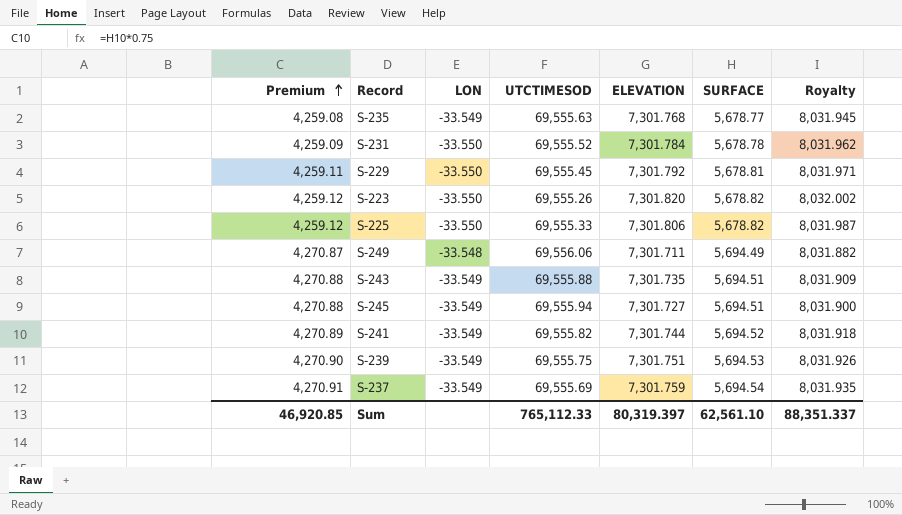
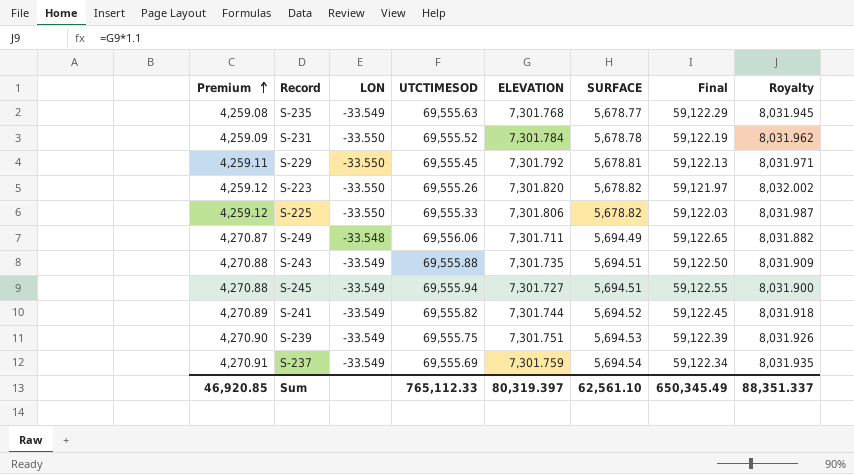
column Final | formula: none -> [UTCTIMESOD] * 0.85

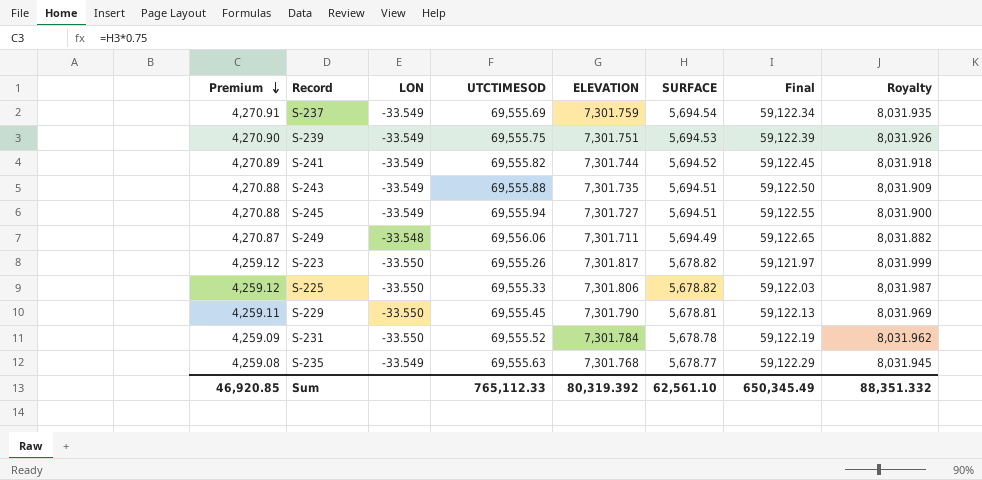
row order: Premium ascending -> Premium descending
S-223 | ELEVATION: 7,301.820 -> 7,301.817
S-223 | Royalty: 8,032.002 -> 8,031.999
S-229 | ELEVATION: 7,301.792 -> 7,301.790
S-229 | Royalty: 8,031.971 -> 8,031.969
Sum | ELEVATION: 80,319.397 -> 80,319.392
Sum | Royalty: 88,351.337 -> 88,351.332

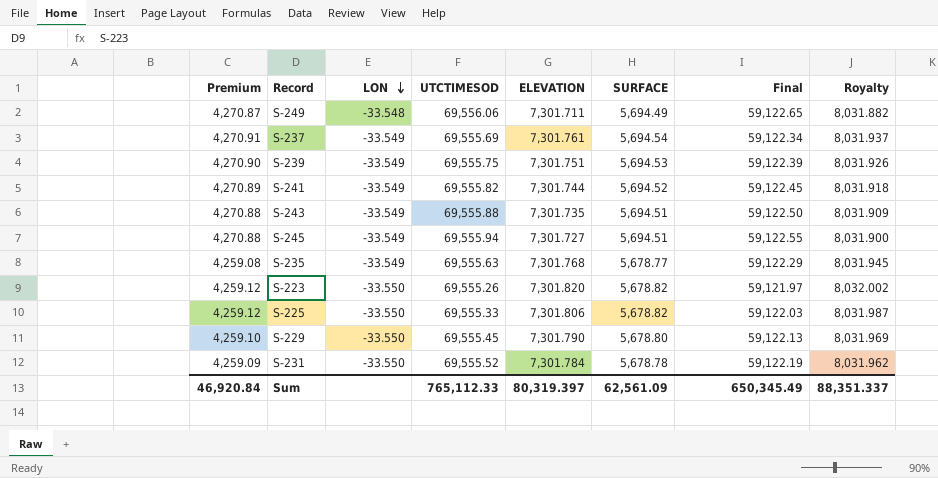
row order: Premium descending -> LON descending
S-237 | ELEVATION: 7,301.759 -> 7,301.761
S-237 | Royalty: 8,031.935 -> 8,031.937
S-223 | ELEVATION: 7,301.817 -> 7,301.820
S-223 | Royalty: 8,031.999 -> 8,032.002
S-229 | Premium: 4,259.11 -> 4,259.10
S-229 | SURFACE: 5,678.81 -> 5,678.80
Sum | Premium: 46,920.85 -> 46,920.84
Sum | ELEVATION: 80,319.392 -> 80,319.397
Sum | SURFACE: 62,561.10 -> 62,561.09
Sum | Royalty: 88,351.332 -> 88,351.337

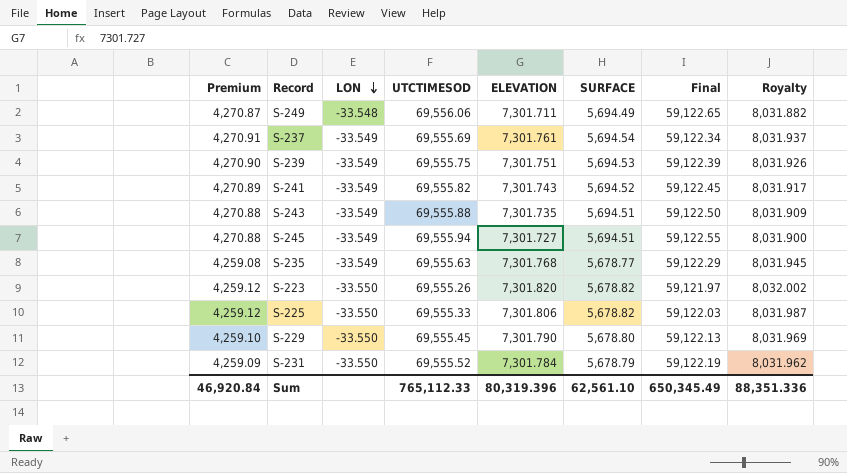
S-241 | ELEVATION: 7,301.744 -> 7,301.743
S-241 | Royalty: 8,031.918 -> 8,031.917
S-231 | SURFACE: 5,678.78 -> 5,678.79
Sum | ELEVATION: 80,319.397 -> 80,319.396
Sum | SURFACE: 62,561.09 -> 62,561.10
Sum | Royalty: 88,351.337 -> 88,351.336

